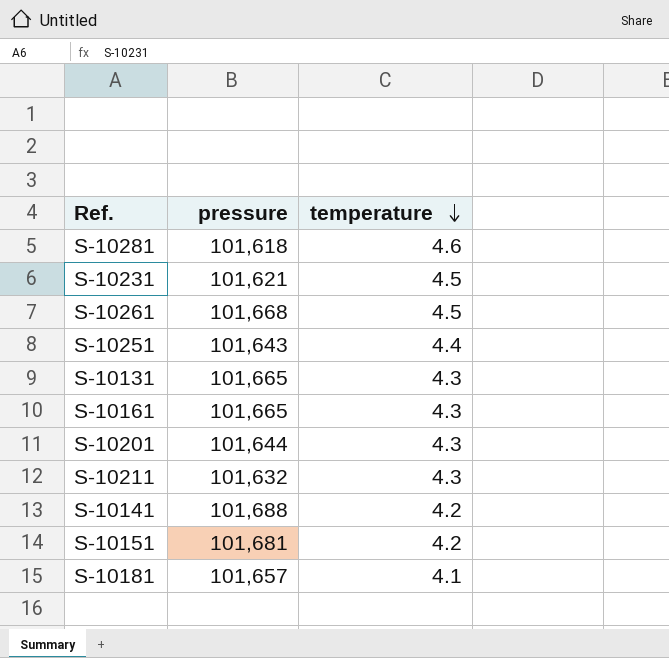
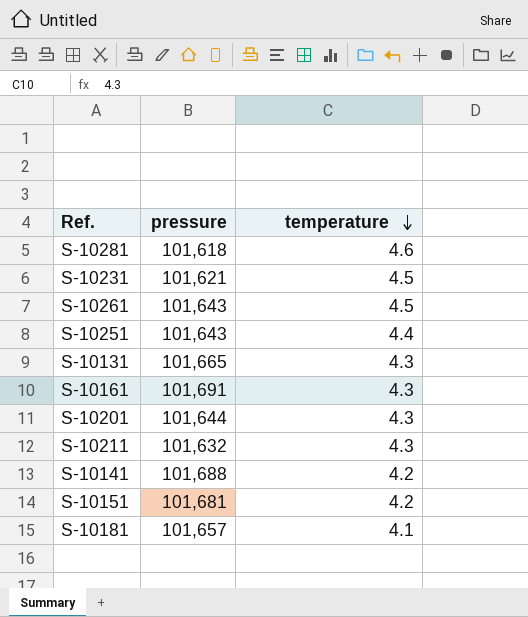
S-10261 | pressure: 101,668 -> 101,643
S-10161 | pressure: 101,665 -> 101,691

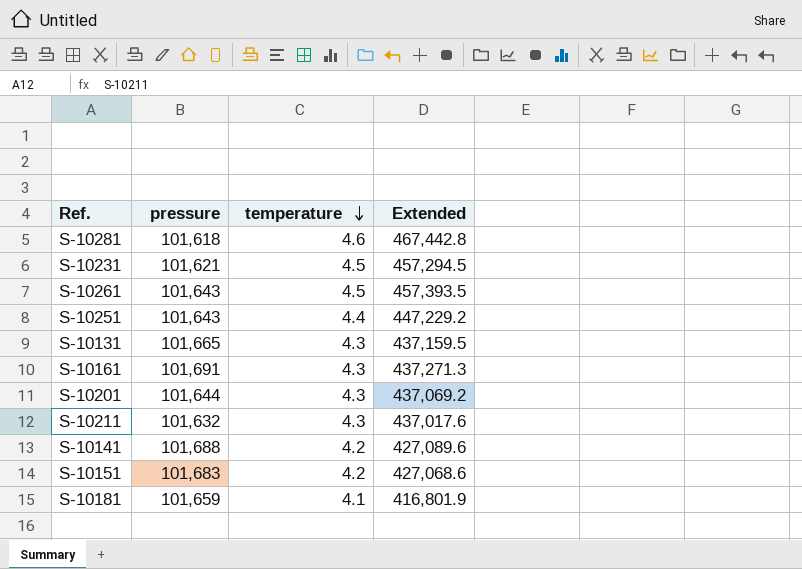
column Extended | formula: none -> [pressure] * [temperature]
S-10151 | pressure: 101,681 -> 101,683
S-10181 | pressure: 101,657 -> 101,659

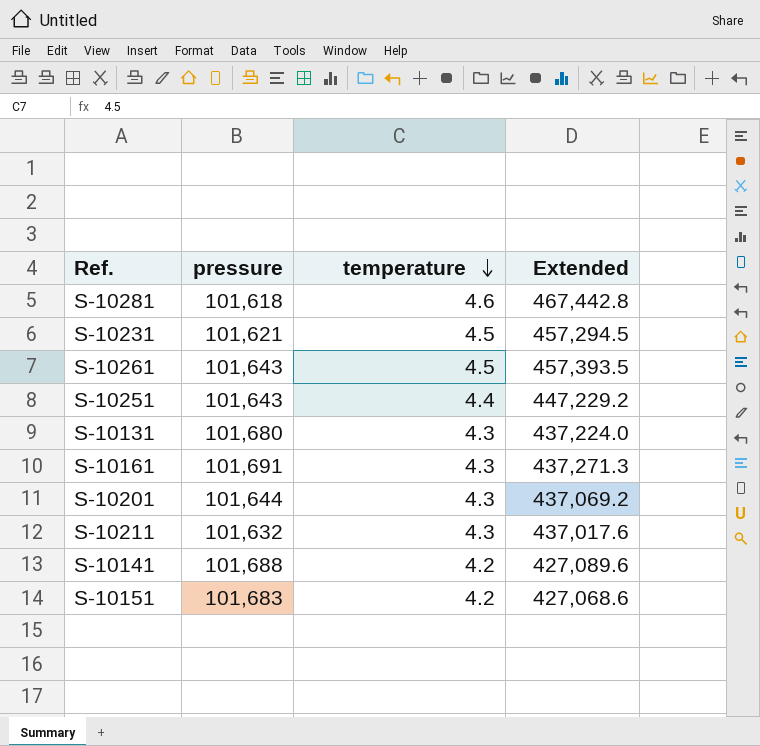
row S-10181: 101,659 | 4.1 | 416,801.9 -> none
S-10131 | pressure: 101,665 -> 101,680
S-10131 | Extended: 437,159.5 -> 437,224.0

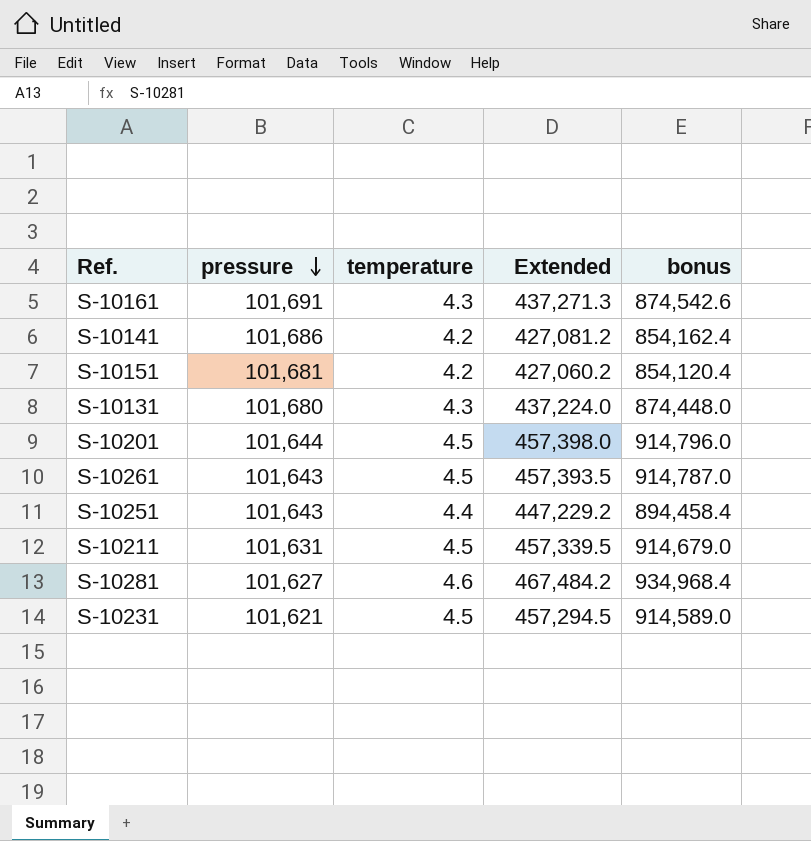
row order: temperature descending -> pressure descending
column bonus | formula: none -> [Extended] * 2
S-10141 | pressure: 101,688 -> 101,686
S-10141 | Extended: 427,089.6 -> 427,081.2
S-10151 | pressure: 101,683 -> 101,681
S-10151 | Extended: 427,068.6 -> 427,060.2
S-10201 | temperature: 4.3 -> 4.5
S-10201 | Extended: 437,069.2 -> 457,398.0
S-10211 | pressure: 101,632 -> 101,631
S-10211 | temperature: 4.3 -> 4.5
S-10211 | Extended: 437,017.6 -> 457,339.5
S-10281 | pressure: 101,618 -> 101,627
S-10281 | Extended: 467,442.8 -> 467,484.2

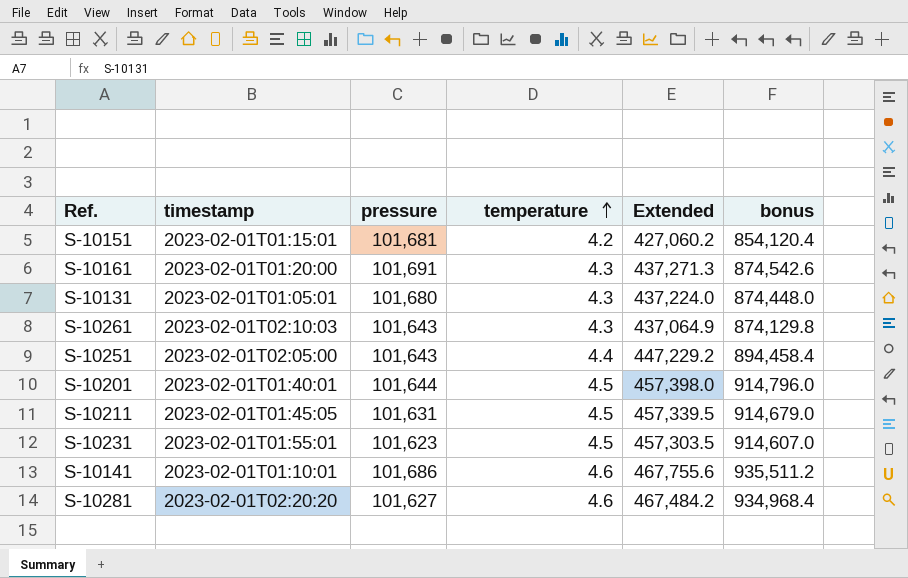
row order: pressure descending -> temperature ascending
column timestamp | position: none -> 2
S-10261 | temperature: 4.5 -> 4.3
S-10261 | Extended: 457,393.5 -> 437,064.9
S-10261 | bonus: 914,787.0 -> 874,129.8
S-10231 | pressure: 101,621 -> 101,623
S-10231 | Extended: 457,294.5 -> 457,303.5
S-10231 | bonus: 914,589.0 -> 914,607.0
S-10141 | temperature: 4.2 -> 4.6
S-10141 | Extended: 427,081.2 -> 467,755.6
S-10141 | bonus: 854,162.4 -> 935,511.2

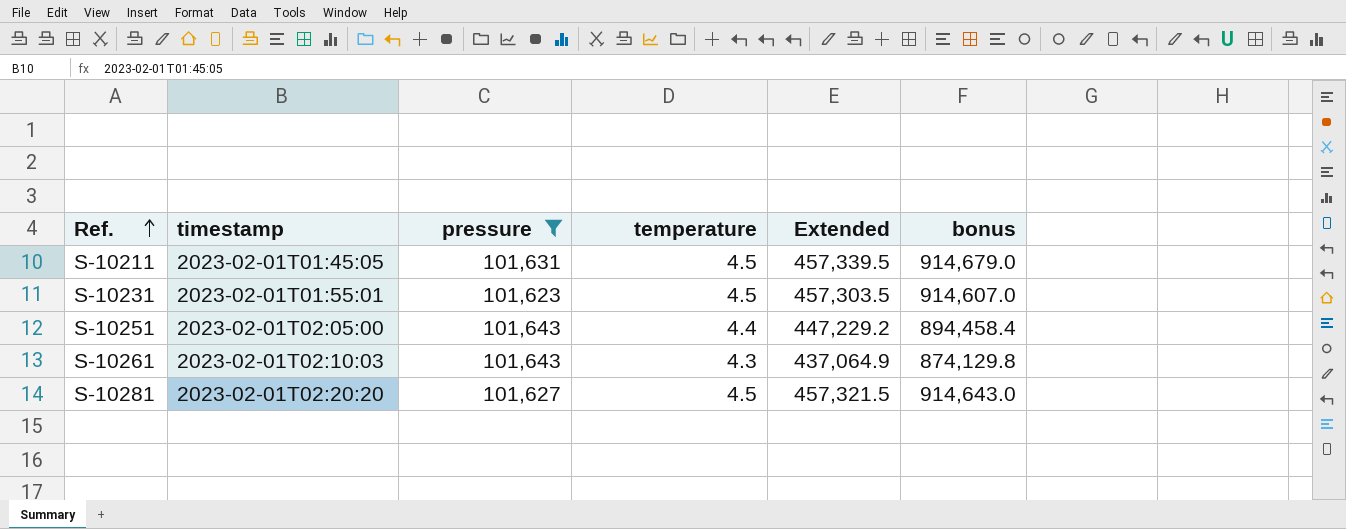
filter: none -> pressure <= 101,643
row order: temperature ascending -> Ref. ascending
S-10281 | temperature: 4.6 -> 4.5
S-10281 | Extended: 467,484.2 -> 457,321.5
S-10281 | bonus: 934,968.4 -> 914,643.0

